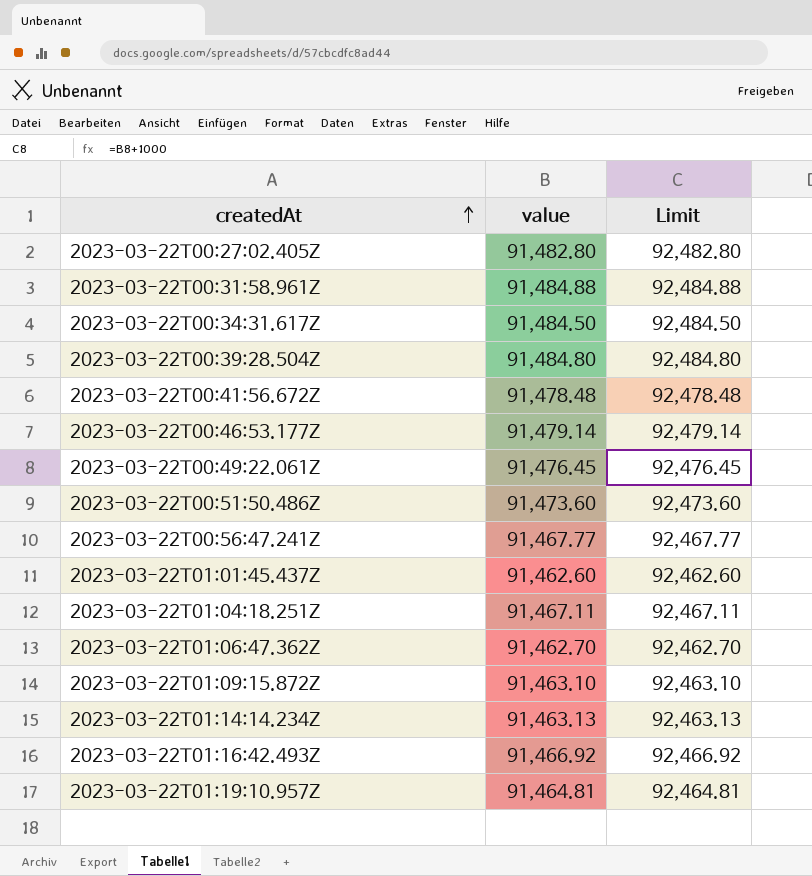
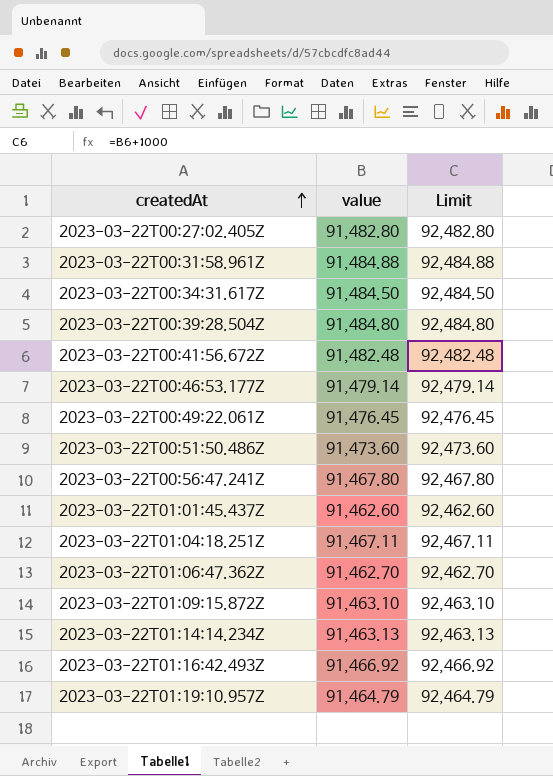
2023-03-22T00:41:56.672Z | value: 91,478.48 -> 91,482.48
2023-03-22T00:41:56.672Z | Limit: 92,478.48 -> 92,482.48
2023-03-22T00:56:47.241Z | value: 91,467.77 -> 91,467.80
2023-03-22T00:56:47.241Z | Limit: 92,467.77 -> 92,467.80
2023-03-22T01:19:10.957Z | value: 91,464.81 -> 91,464.79
2023-03-22T01:19:10.957Z | Limit: 92,464.81 -> 92,464.79

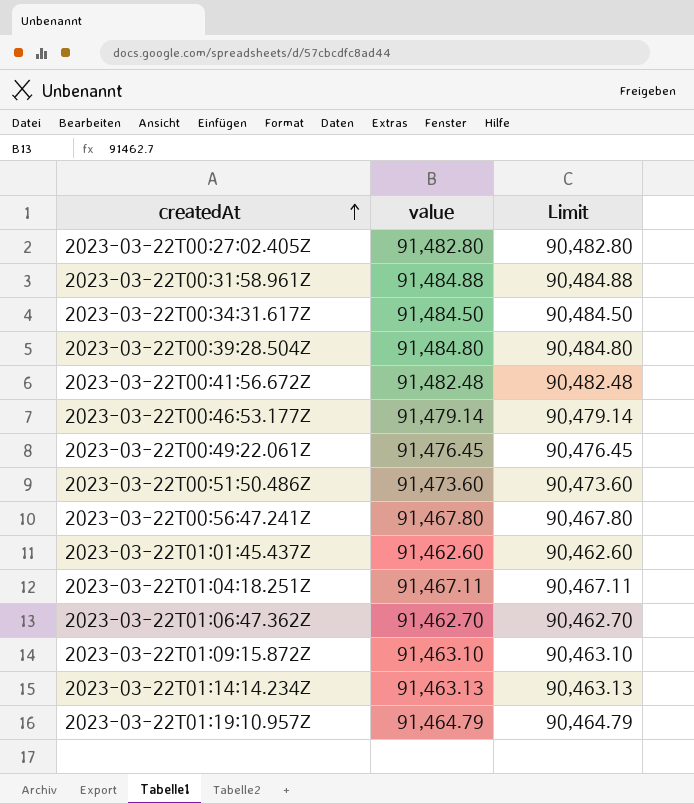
column Limit | formula: [value] + 1000 -> [value] - 1000
row 2023-03-22T01:16:42.493Z: 91,466.92 | 92,466.92 -> none

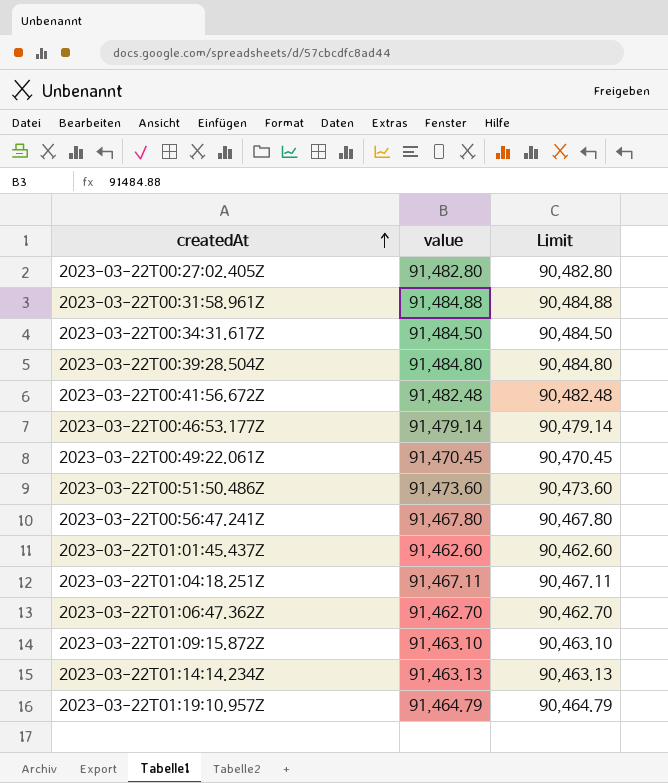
2023-03-22T00:49:22.061Z | value: 91,476.45 -> 91,470.45
2023-03-22T00:49:22.061Z | Limit: 90,476.45 -> 90,470.45

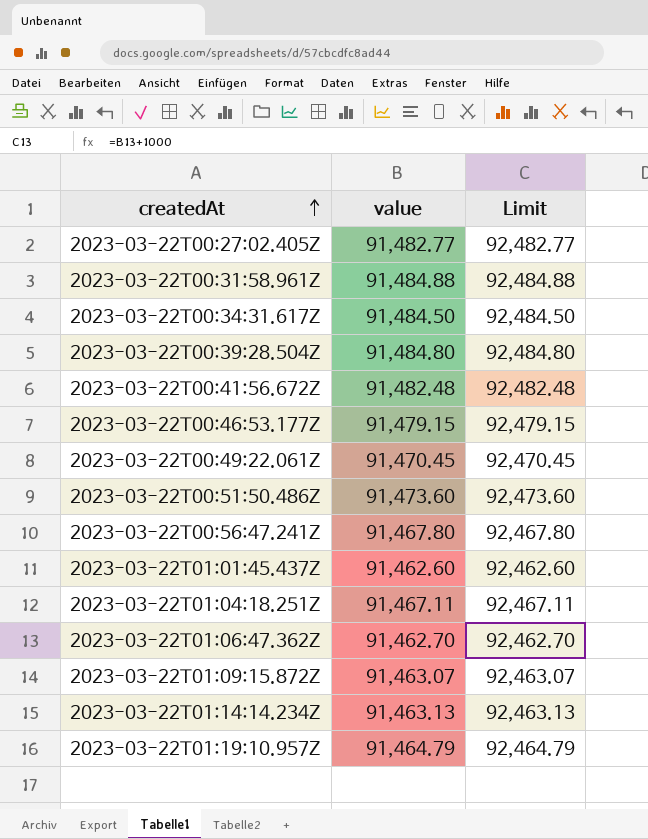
column Limit | formula: [value] - 1000 -> [value] + 1000
2023-03-22T00:27:02.405Z | value: 91,482.80 -> 91,482.77
2023-03-22T00:46:53.177Z | value: 91,479.14 -> 91,479.15
2023-03-22T01:09:15.872Z | value: 91,463.10 -> 91,463.07

